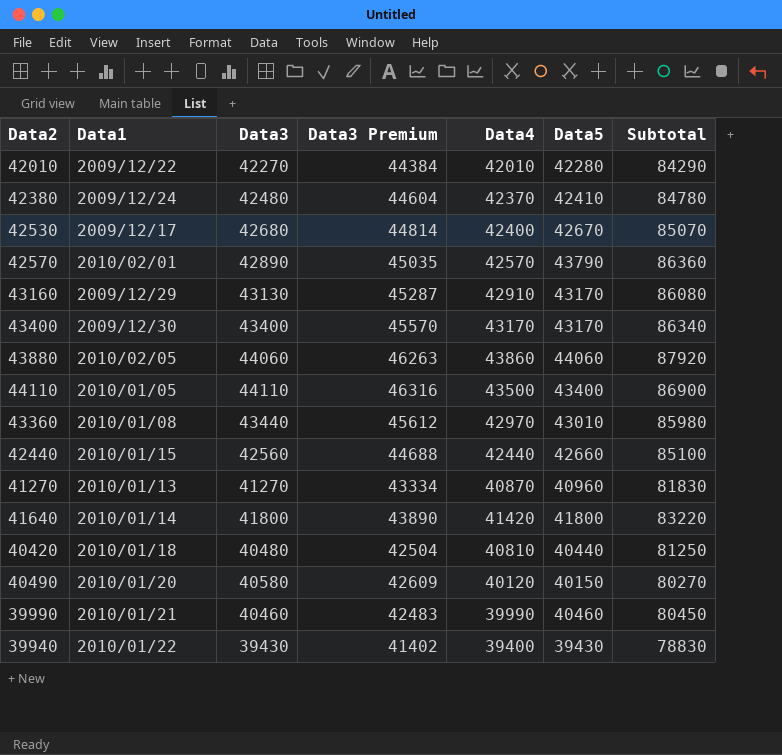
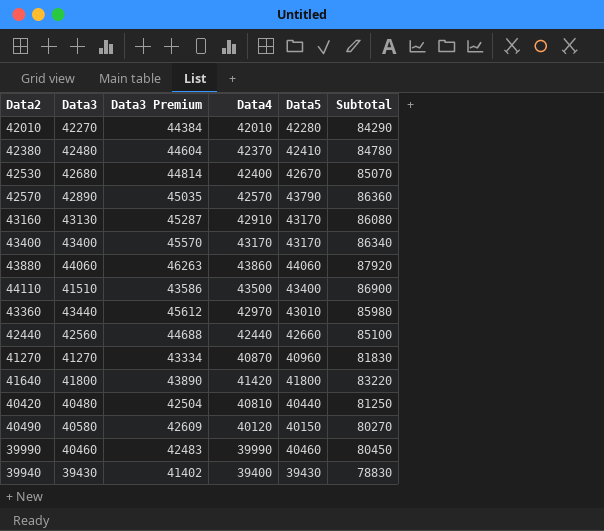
column Data1 | position: 2 -> none
44110 | Data3: 44110 -> 41510
44110 | Data3 Premium: 46316 -> 43586

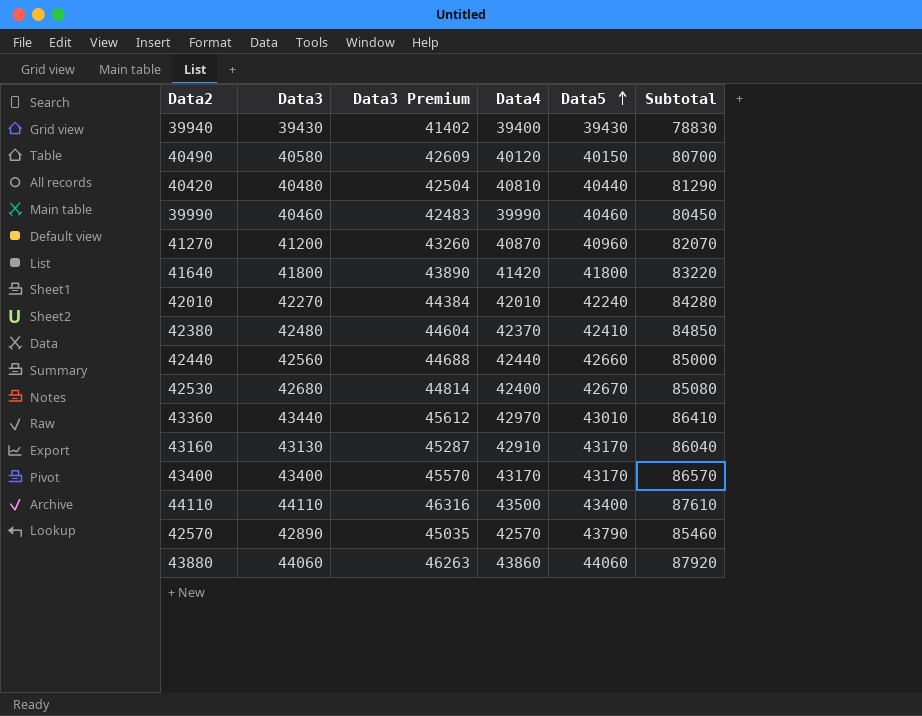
row order: none -> Data5 ascending
column Subtotal | formula: [Data4] + [Data5] -> [Data3] + [Data4]
41270 | Data3: 41270 -> 41200
41270 | Data3 Premium: 43334 -> 43260
42010 | Data5: 42280 -> 42240
44110 | Data3: 41510 -> 44110
44110 | Data3 Premium: 43586 -> 46316

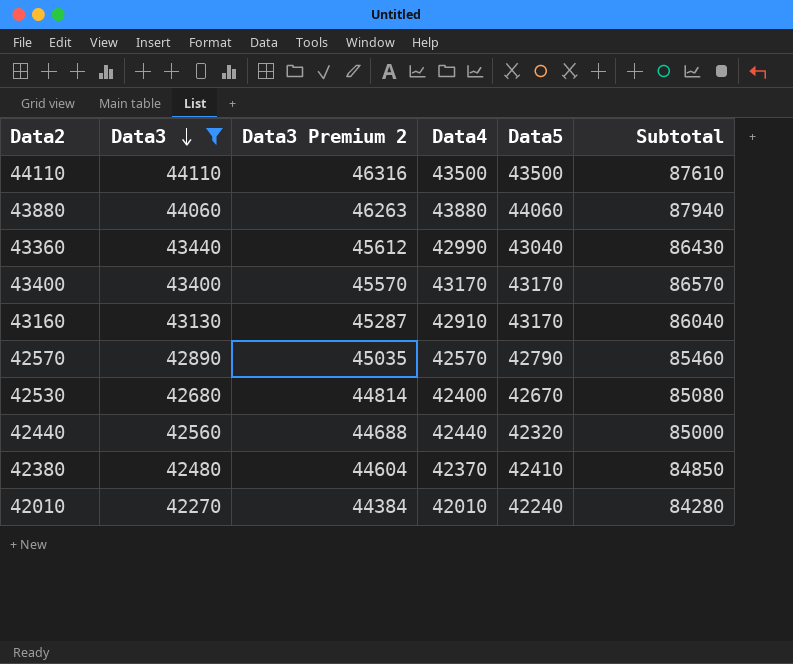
filter: none -> Data3 >= 42270
row order: Data5 ascending -> Data3 descending
column name: Data3 Premium -> Data3 Premium 2
44110 | Data5: 43400 -> 43500
43880 | Data4: 43860 -> 43880
43880 | Subtotal: 87920 -> 87940
43360 | Data4: 42970 -> 42990
43360 | Data5: 43010 -> 43040
43360 | Subtotal: 86410 -> 86430
42570 | Data5: 43790 -> 42790
42440 | Data5: 42660 -> 42320

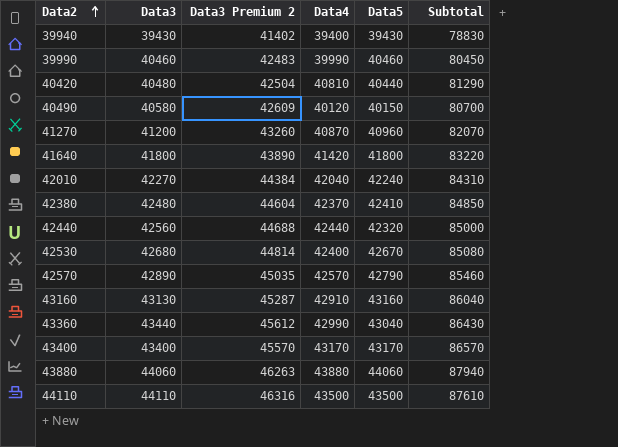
filter: Data3 >= 42270 -> none
row order: Data3 descending -> Data2 ascending
42010 | Data4: 42010 -> 42040
42010 | Subtotal: 84280 -> 84310
43160 | Data5: 43170 -> 43160

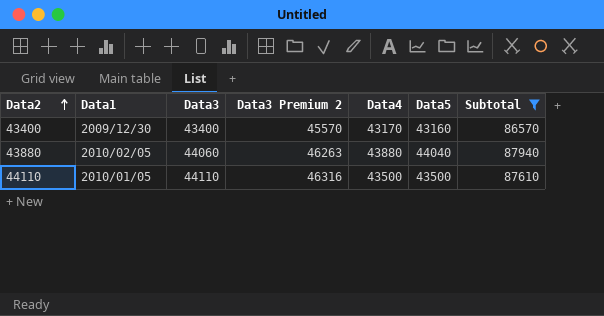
filter: none -> Subtotal >= 86570
column Data1 | position: none -> 2
43400 | Data5: 43170 -> 43160
43880 | Data5: 44060 -> 44040

